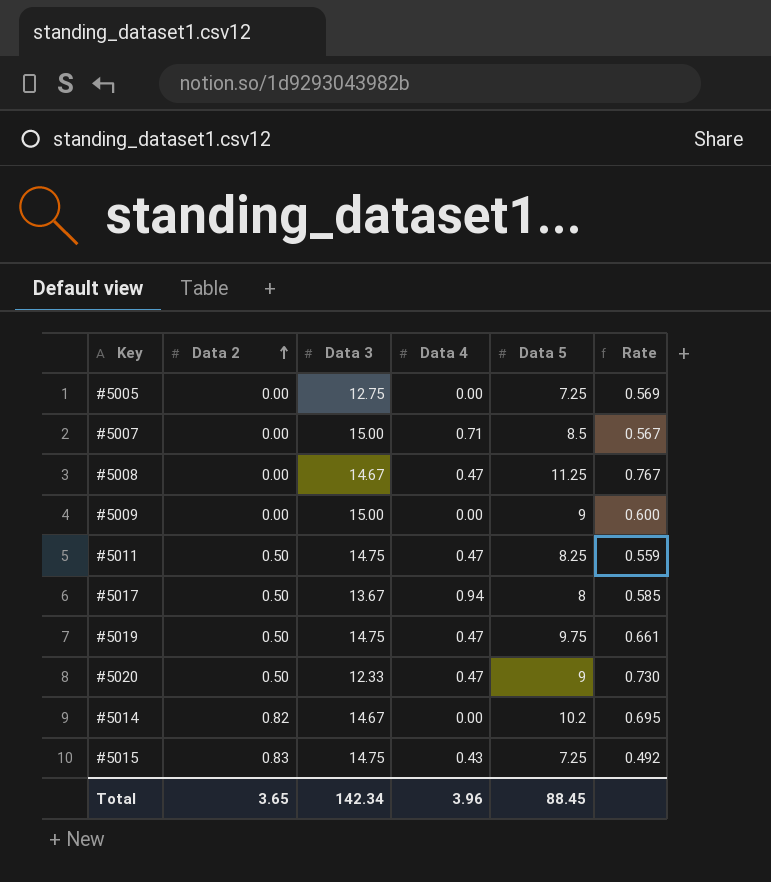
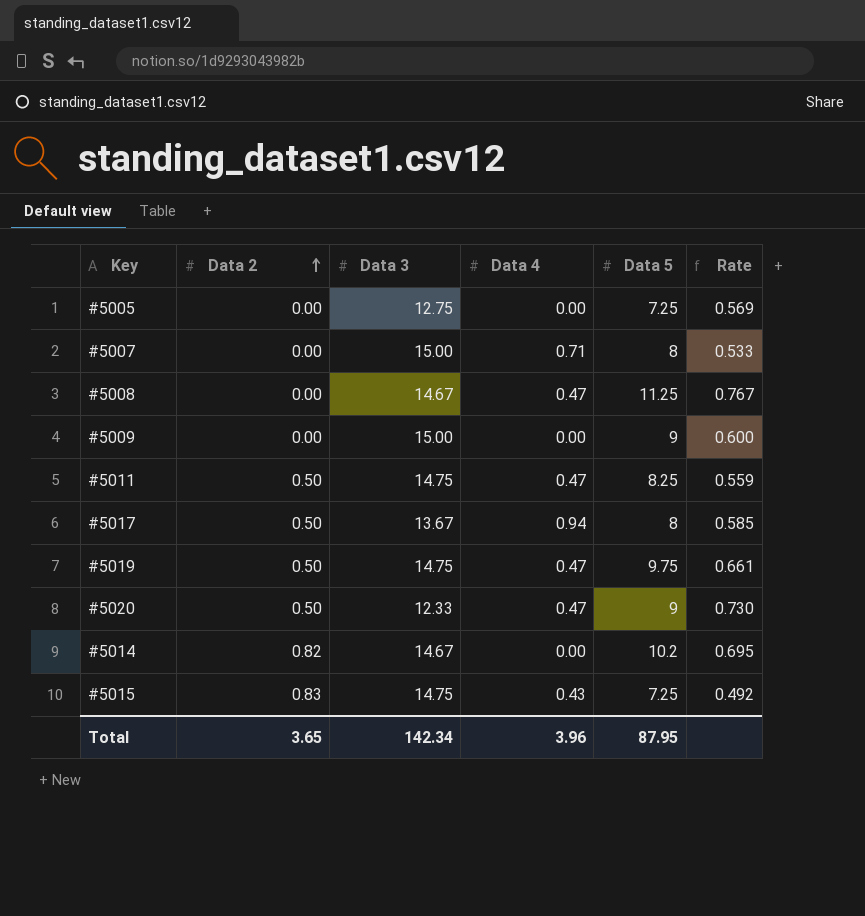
#5007 | Data 5: 8.5 -> 8
#5007 | Rate: 0.567 -> 0.533
Total | Data 5: 88.45 -> 87.95

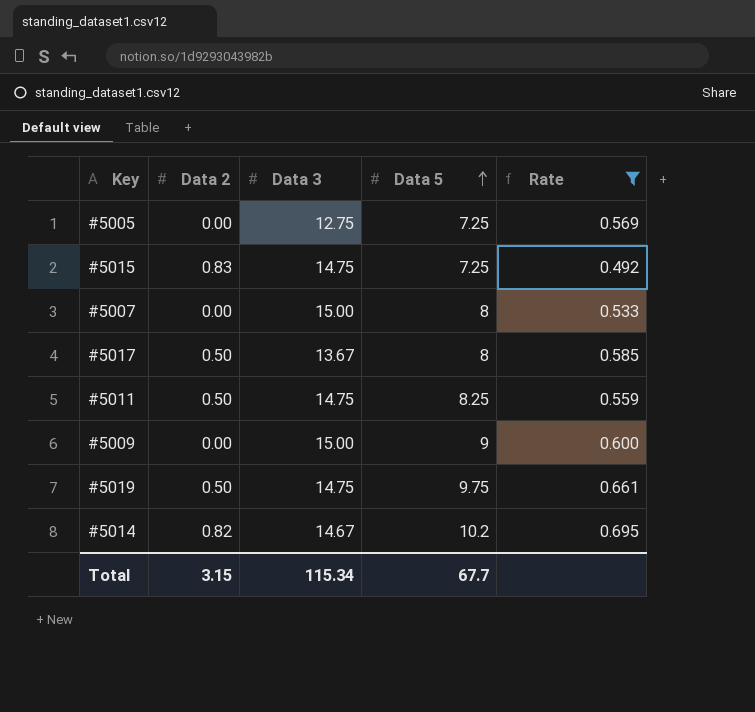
filter: none -> Rate <= 0.695
row order: Data 2 ascending -> Data 5 ascending
column Data 4 | position: 4 -> none
Total | Data 2: 3.65 -> 3.15
Total | Data 3: 142.34 -> 115.34
Total | Data 5: 87.95 -> 67.7

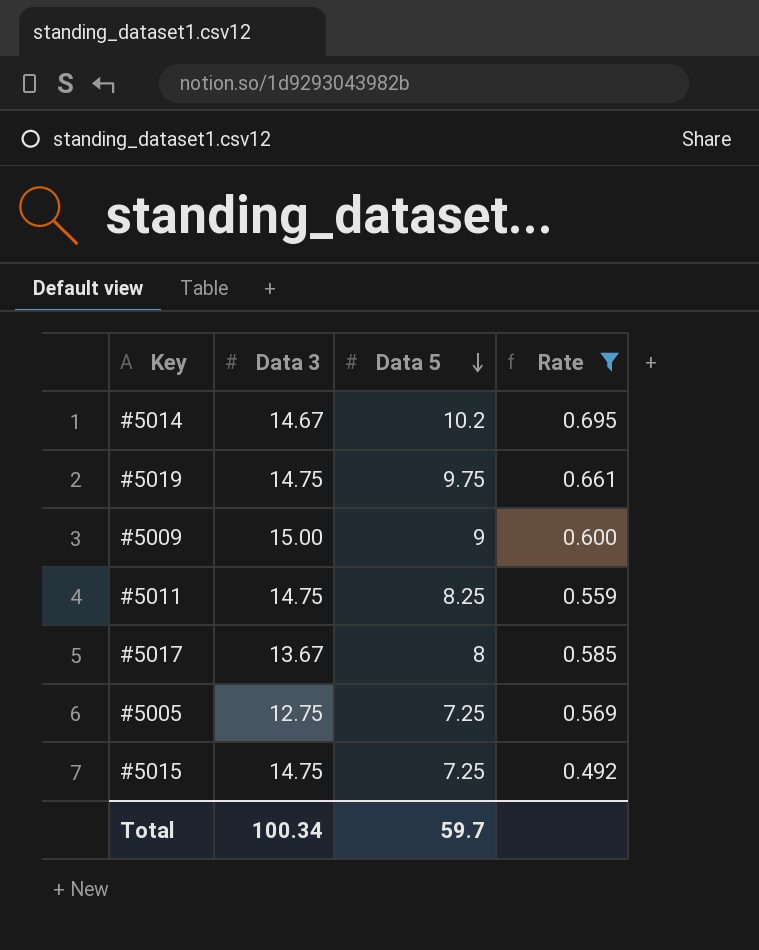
row order: Data 5 ascending -> Data 5 descending
column Data 2 | position: 2 -> none
row #5007: 0.00 | 15.00 | 8 | 0.533 -> none
Total | Data 3: 115.34 -> 100.34
Total | Data 5: 67.7 -> 59.7

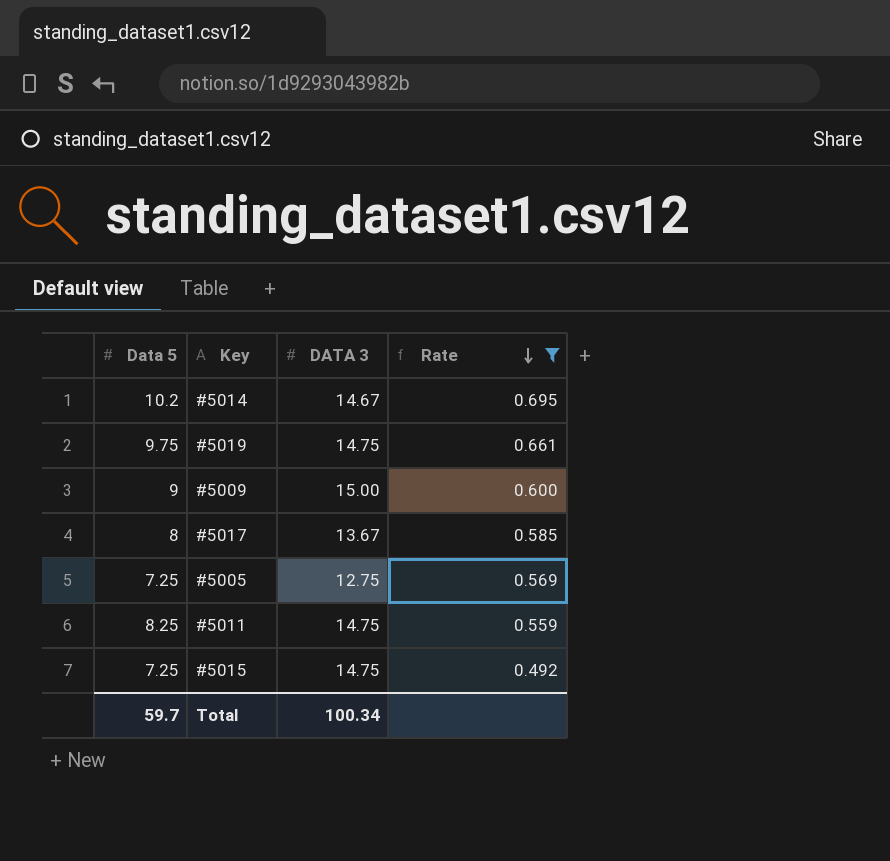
row order: Data 5 descending -> Rate descending
column Data 5 | position: 3 -> 1
column name: Data 3 -> DATA 3

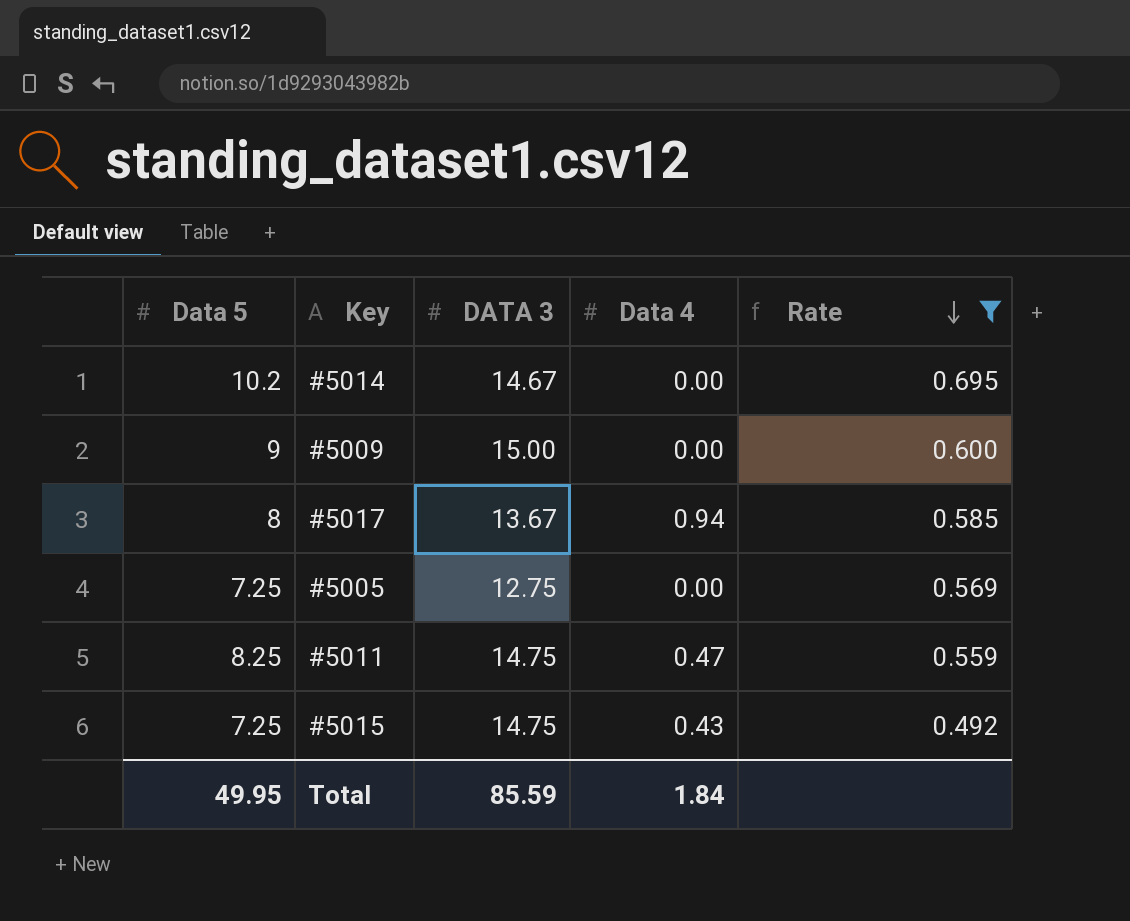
column Data 4 | position: none -> 4
row #5019: 9.75 | 14.75 | 0.661 -> none
Total | Data 5: 59.7 -> 49.95
Total | DATA 3: 100.34 -> 85.59

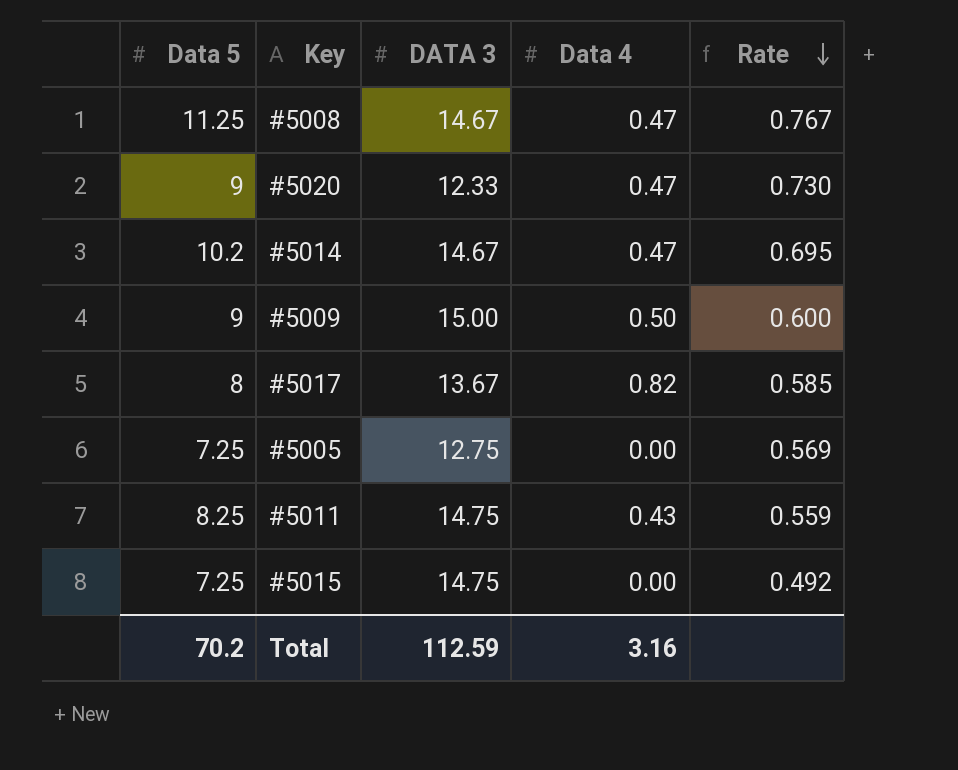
filter: Rate <= 0.695 -> none
#5014 | Data 4: 0.00 -> 0.47
#5009 | Data 4: 0.00 -> 0.50
#5017 | Data 4: 0.94 -> 0.82
#5011 | Data 4: 0.47 -> 0.43
#5015 | Data 4: 0.43 -> 0.00
Total | Data 5: 49.95 -> 70.2
Total | DATA 3: 85.59 -> 112.59
Total | Data 4: 1.84 -> 3.16

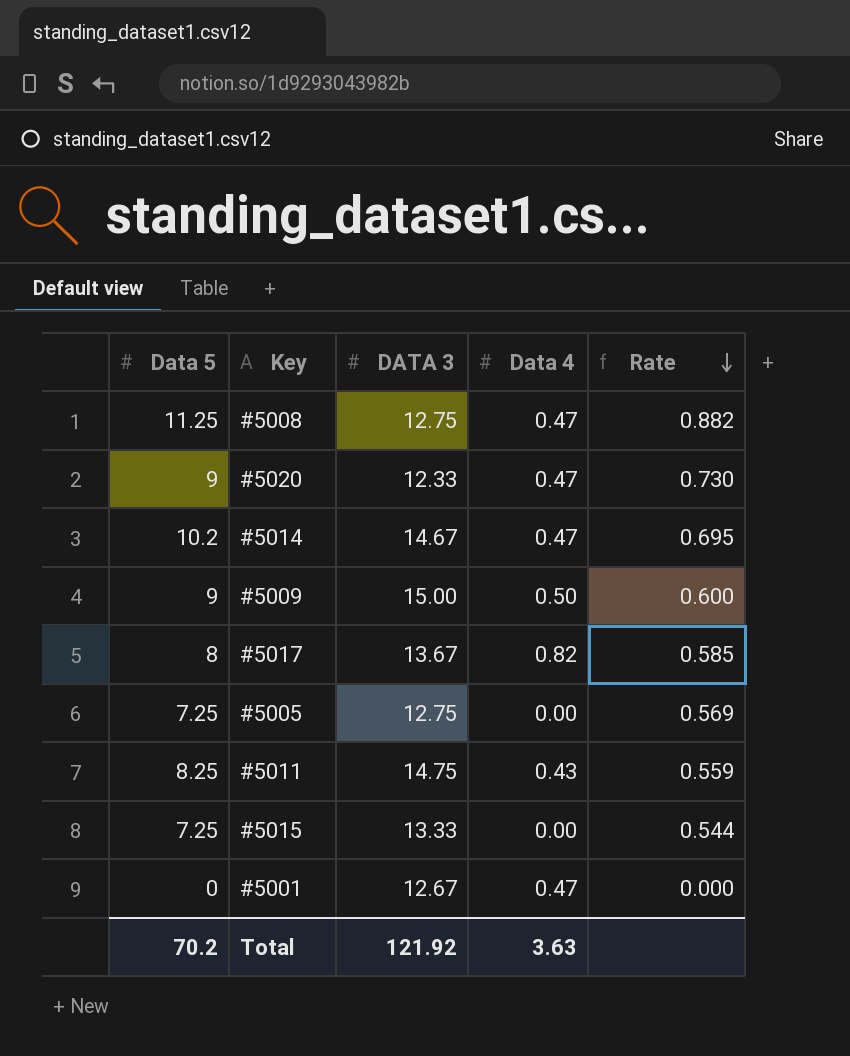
#5008 | DATA 3: 14.67 -> 12.75
#5008 | Rate: 0.767 -> 0.882
#5015 | DATA 3: 14.75 -> 13.33
#5015 | Rate: 0.492 -> 0.544
row #5001: none -> 0 | 12.67 | 0.47 | 0.000
Total | DATA 3: 112.59 -> 121.92
Total | Data 4: 3.16 -> 3.63

